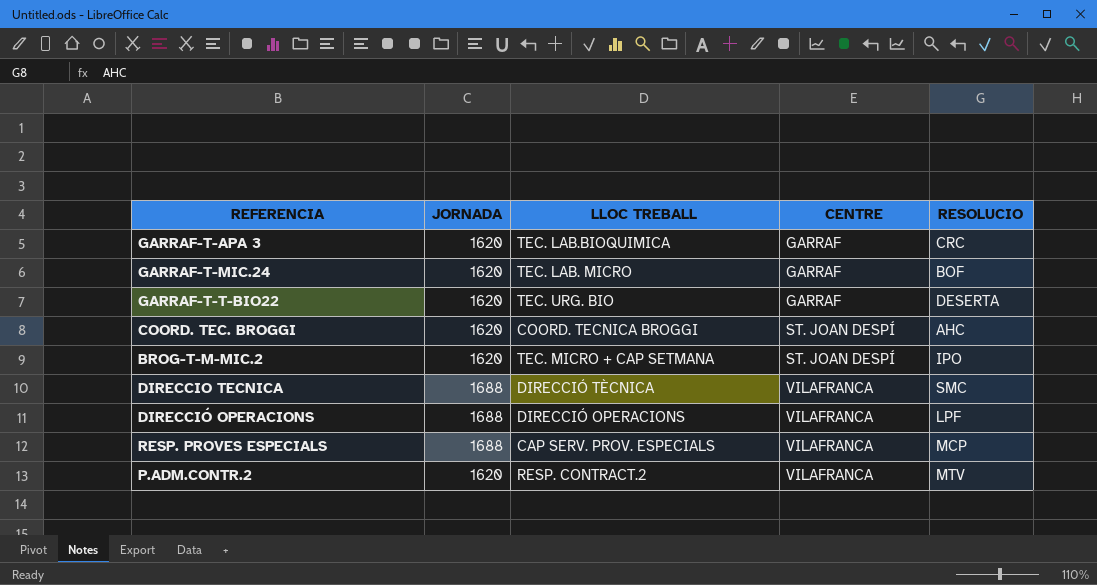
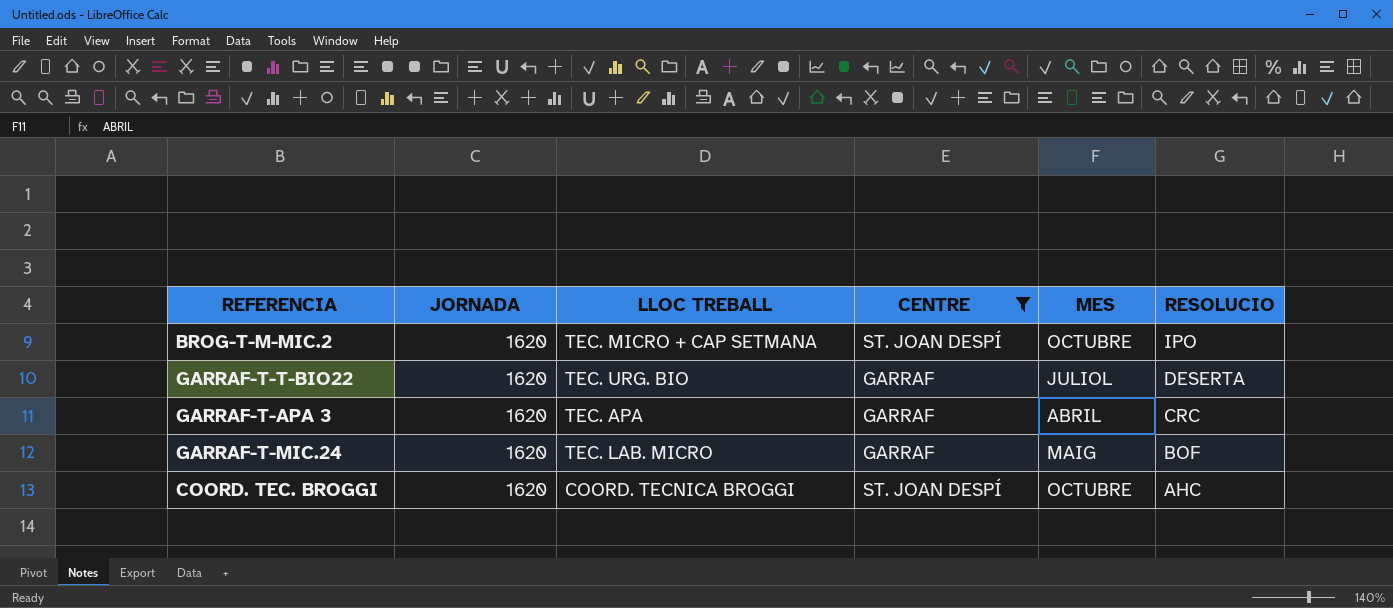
filter: none -> CENTRE != VILAFRANCA
row order: CENTRE ascending -> RESOLUCIO descending
column MES | position: none -> 5
GARRAF-T-APA 3 | LLOC TREBALL: TEC. LAB.BIOQUIMICA -> TEC. APA

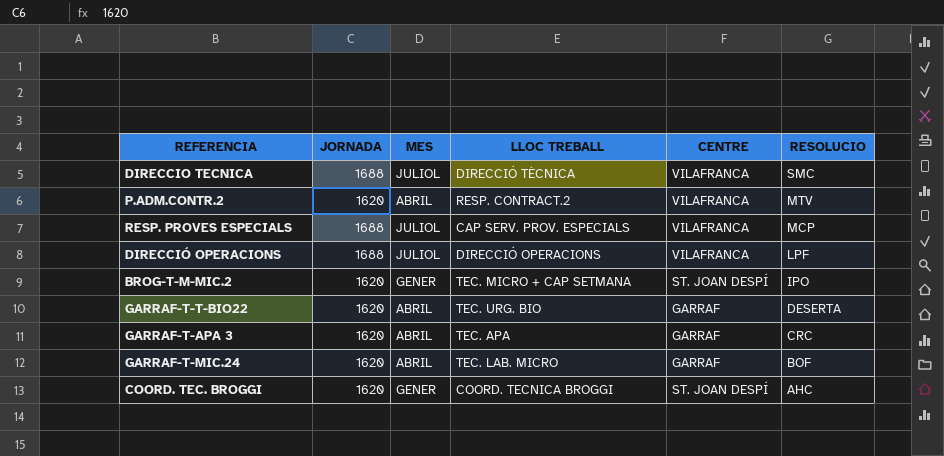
filter: CENTRE != VILAFRANCA -> none
column MES | position: 5 -> 3
BROG-T-M-MIC.2 | MES: OCTUBRE -> GENER
GARRAF-T-T-BIO22 | MES: JULIOL -> ABRIL
GARRAF-T-MIC.24 | MES: MAIG -> ABRIL
COORD. TEC. BROGGI | MES: OCTUBRE -> GENER

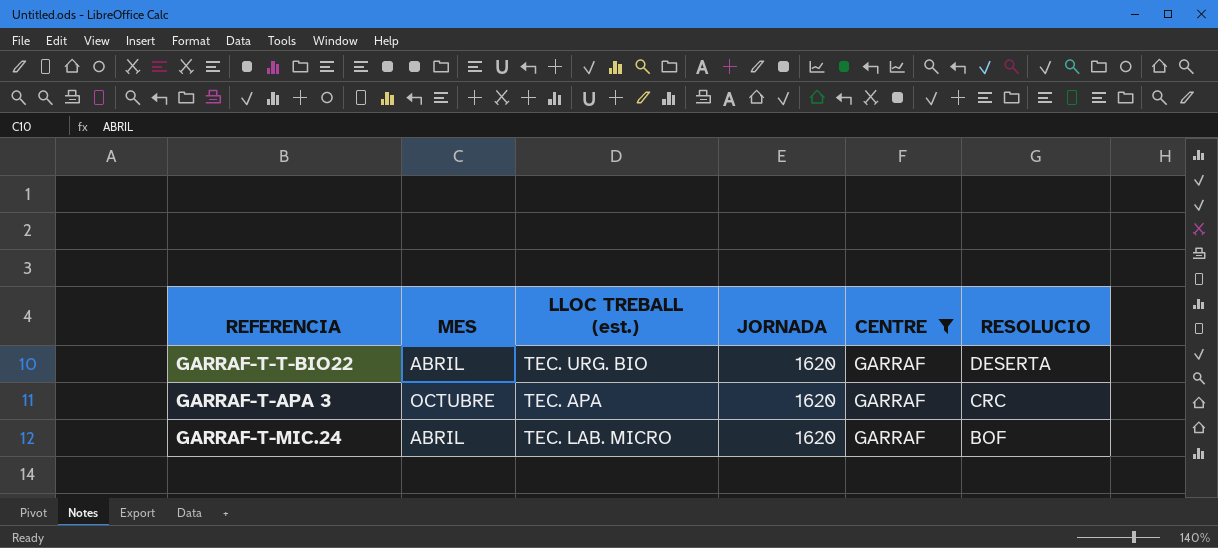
filter: none -> CENTRE = GARRAF
column name: LLOC TREBALL -> LLOC TREBALL (est.)
column JORNADA | position: 2 -> 4
GARRAF-T-APA 3 | MES: ABRIL -> OCTUBRE

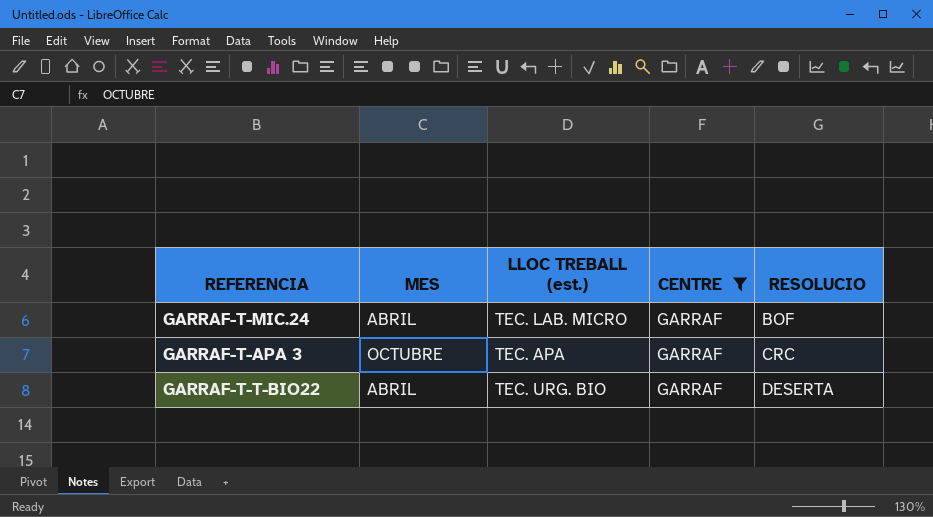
row order: RESOLUCIO descending -> RESOLUCIO ascending
column JORNADA | position: 4 -> none

